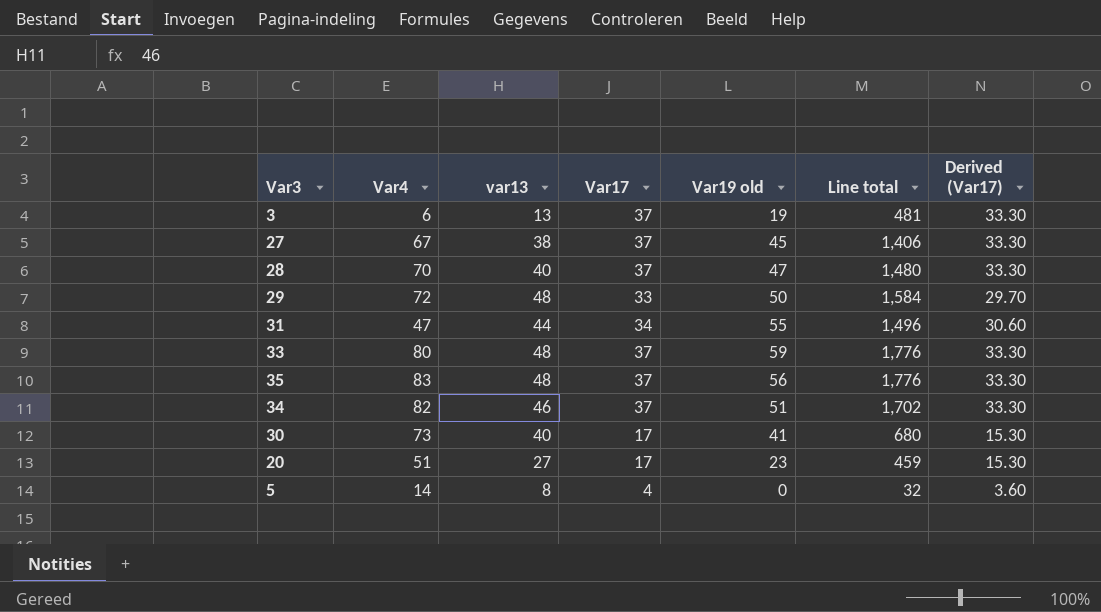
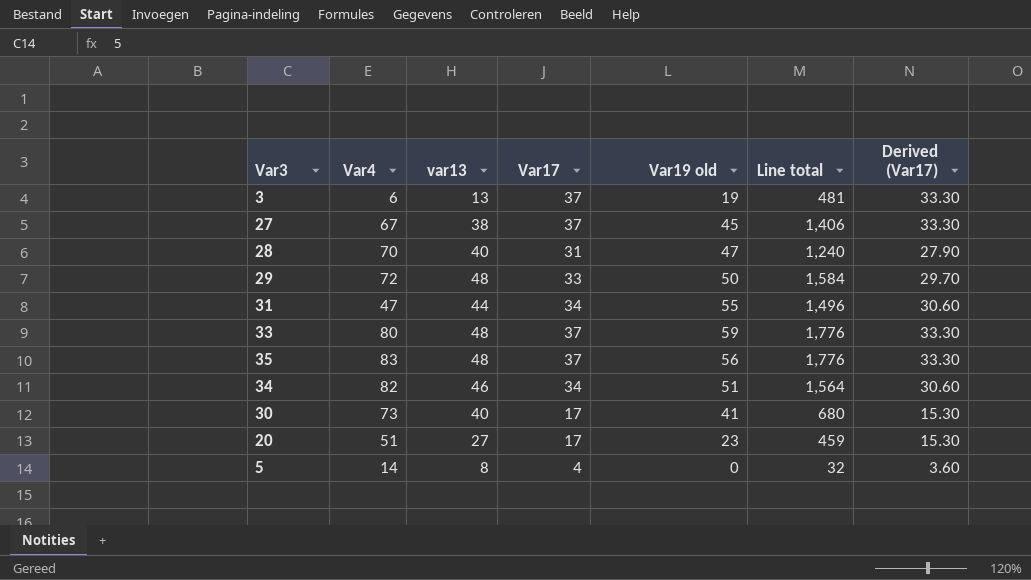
28 | Var17: 37 -> 31
28 | Line total: 1,480 -> 1,240
28 | Derived (Var17): 33.30 -> 27.90
34 | Var17: 37 -> 34
34 | Line total: 1,702 -> 1,564
34 | Derived (Var17): 33.30 -> 30.60

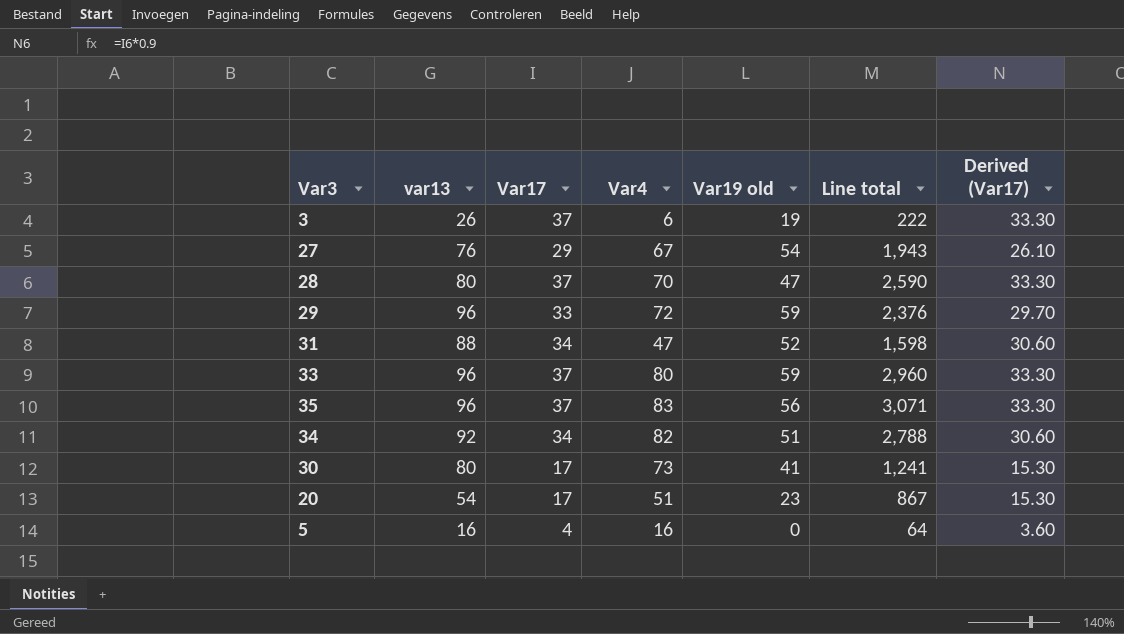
column Var4 | position: 2 -> 4
column Line total | formula: [var13] * [Var17] -> [Var17] * [Var4]
3 | var13: 13 -> 26
27 | var13: 38 -> 76
27 | Var17: 37 -> 29
27 | Var19 old: 45 -> 54
27 | Derived (Var17): 33.30 -> 26.10
28 | var13: 40 -> 80
28 | Var17: 31 -> 37
28 | Derived (Var17): 27.90 -> 33.30
29 | var13: 48 -> 96
29 | Var19 old: 50 -> 59
31 | var13: 44 -> 88
31 | Var19 old: 55 -> 52
33 | var13: 48 -> 96
35 | var13: 48 -> 96
34 | var13: 46 -> 92
30 | var13: 40 -> 80
20 | var13: 27 -> 54
5 | var13: 8 -> 16
5 | Var4: 14 -> 16

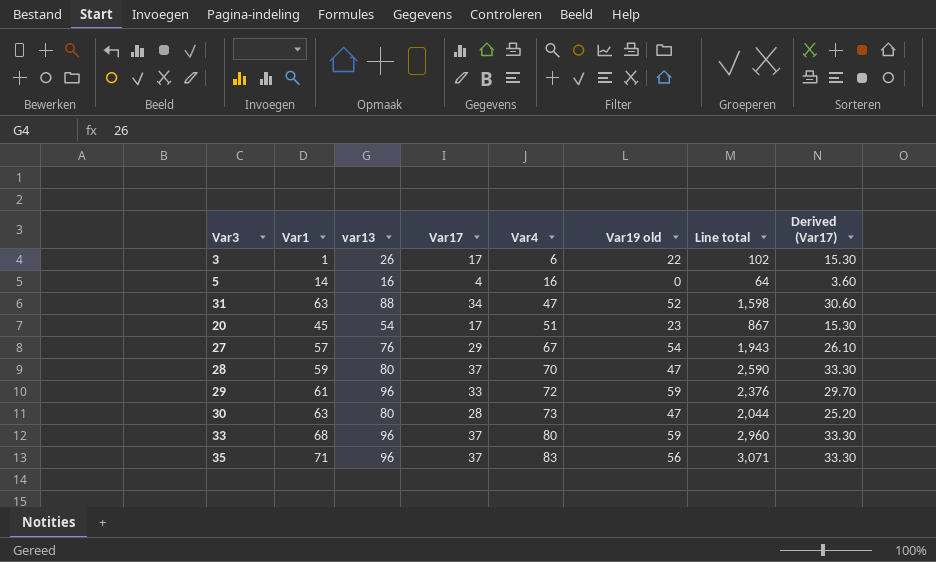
row order: none -> Var4 ascending
column Var1 | position: none -> 2
row 34: 92 | 34 | 82 | 51 | 2,788 | 30.60 -> none
3 | Var17: 37 -> 17
3 | Var19 old: 19 -> 22
3 | Line total: 222 -> 102
3 | Derived (Var17): 33.30 -> 15.30
30 | Var17: 17 -> 28
30 | Var19 old: 41 -> 47
30 | Line total: 1,241 -> 2,044
30 | Derived (Var17): 15.30 -> 25.20

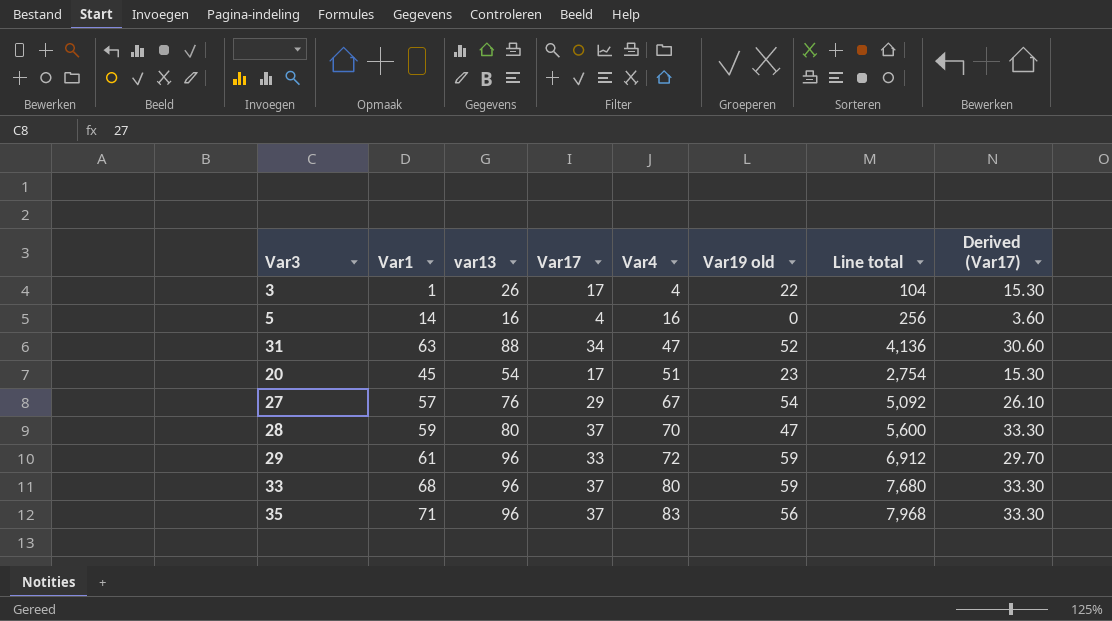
column Line total | formula: [Var17] * [Var4] -> [var13] * [Var4]
row 30: 63 | 80 | 28 | 73 | 47 | 2,044 | 25.20 -> none
3 | Var4: 6 -> 4

